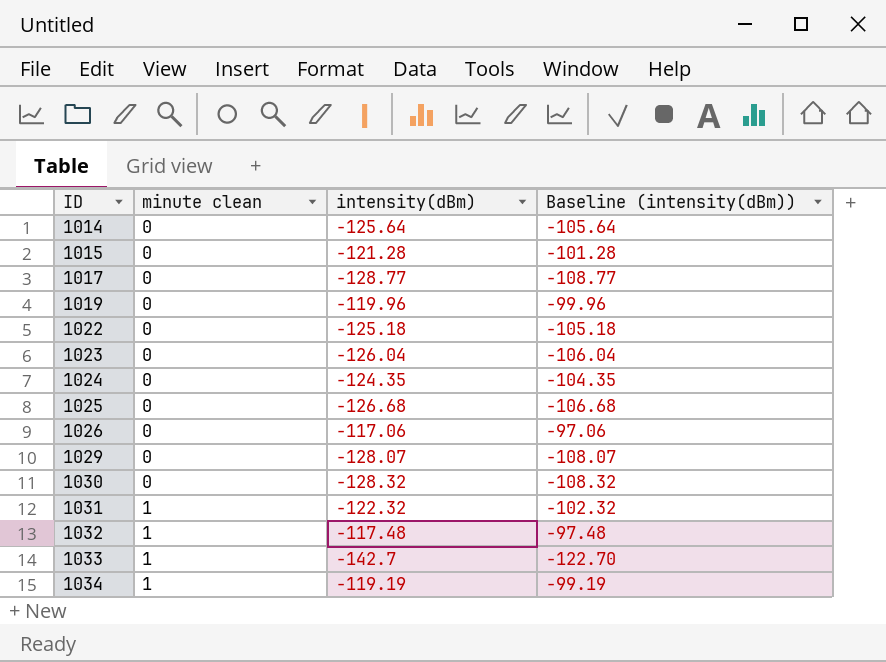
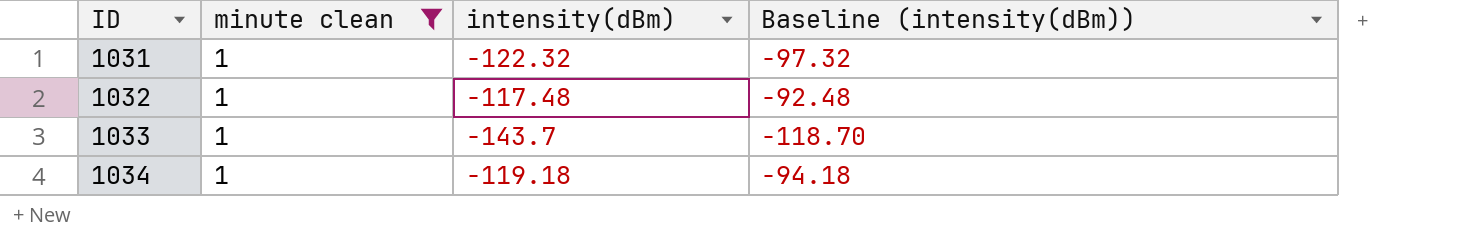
filter: none -> minute clean = 1
column Baseline (intensity(dBm)) | formula: [intensity(dBm)] + 20 -> [intensity(dBm)] + 25
1033 | intensity(dBm): -142.7 -> -143.7
1034 | intensity(dBm): -119.19 -> -119.18

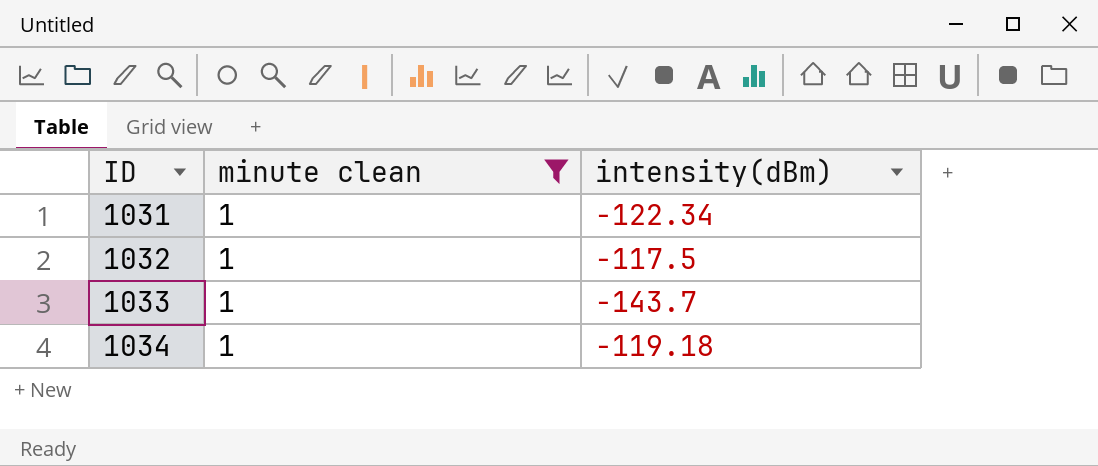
column Baseline (intensity(dBm)) | formula: [intensity(dBm)] + 25 -> none
1031 | intensity(dBm): -122.32 -> -122.34
1032 | intensity(dBm): -117.48 -> -117.5

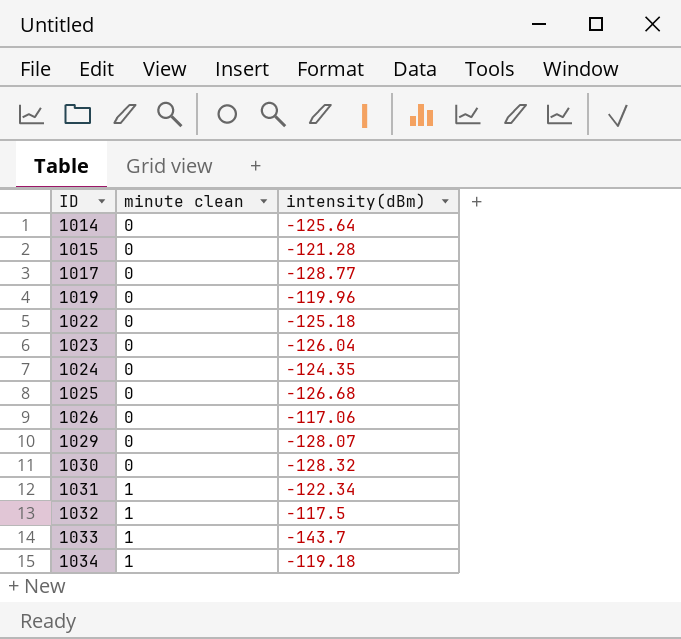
filter: minute clean = 1 -> none

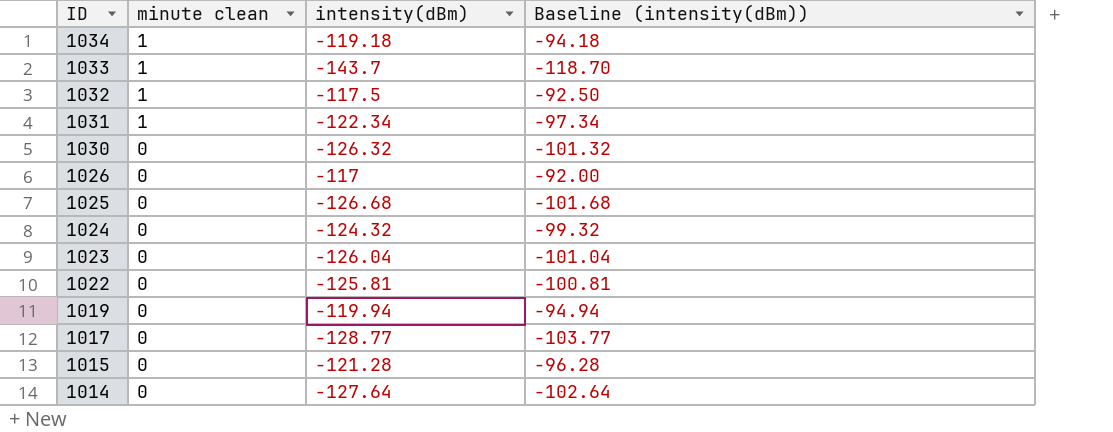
row order: ID ascending -> ID descending
column Baseline (intensity(dBm)) | formula: none -> [intensity(dBm)] + 25
row 1029: 0 | -128.07 -> none
1030 | intensity(dBm): -128.32 -> -126.32
1026 | intensity(dBm): -117.06 -> -117
1024 | intensity(dBm): -124.35 -> -124.32
1022 | intensity(dBm): -125.18 -> -125.81
1019 | intensity(dBm): -119.96 -> -119.94
1014 | intensity(dBm): -125.64 -> -127.64

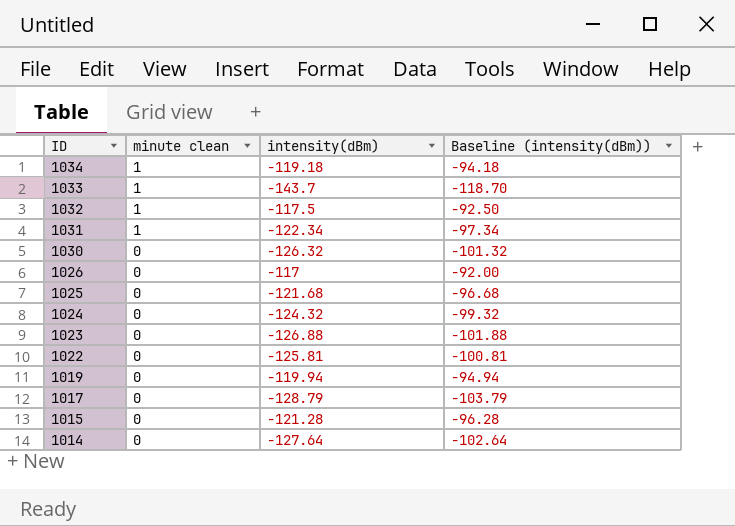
1025 | intensity(dBm): -126.68 -> -121.68
1025 | Baseline (intensity(dBm)): -101.68 -> -96.68
1023 | intensity(dBm): -126.04 -> -126.88
1023 | Baseline (intensity(dBm)): -101.04 -> -101.88
1017 | intensity(dBm): -128.77 -> -128.79
1017 | Baseline (intensity(dBm)): -103.77 -> -103.79

